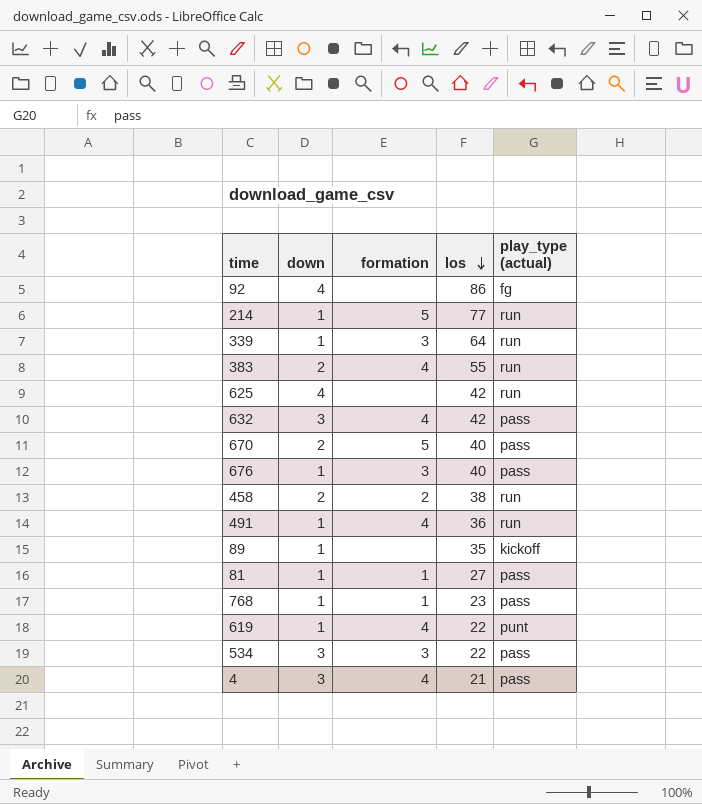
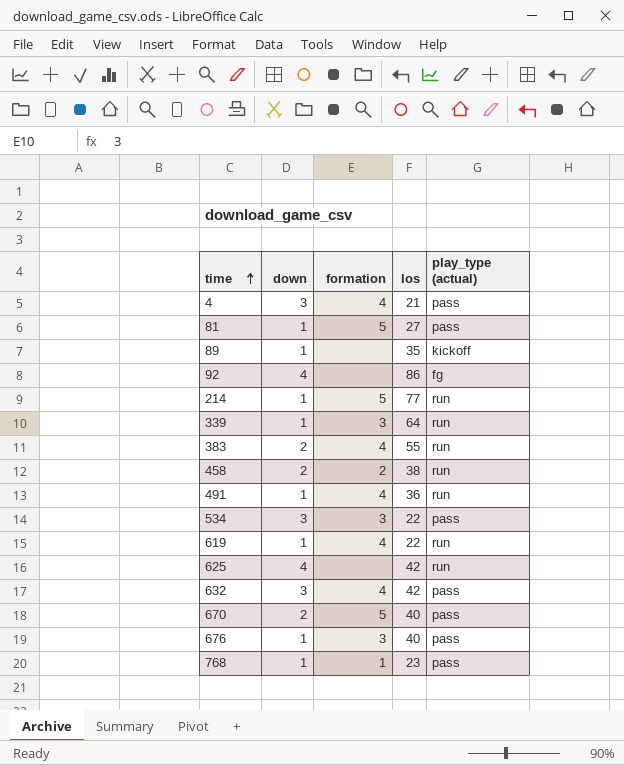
row order: los descending -> time ascending
81 | formation: 1 -> 5
619 | play_type (actual): punt -> run

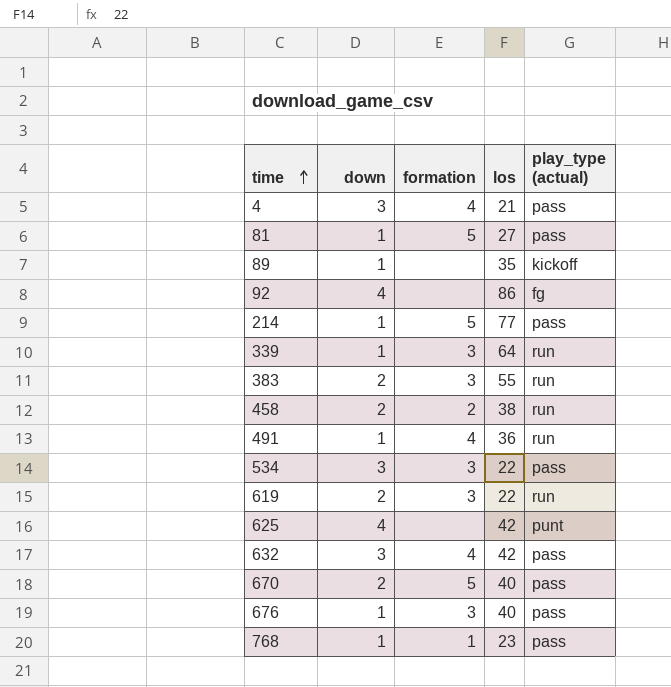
214 | play_type (actual): run -> pass
383 | formation: 4 -> 3
619 | down: 1 -> 2
619 | formation: 4 -> 3
625 | play_type (actual): run -> punt

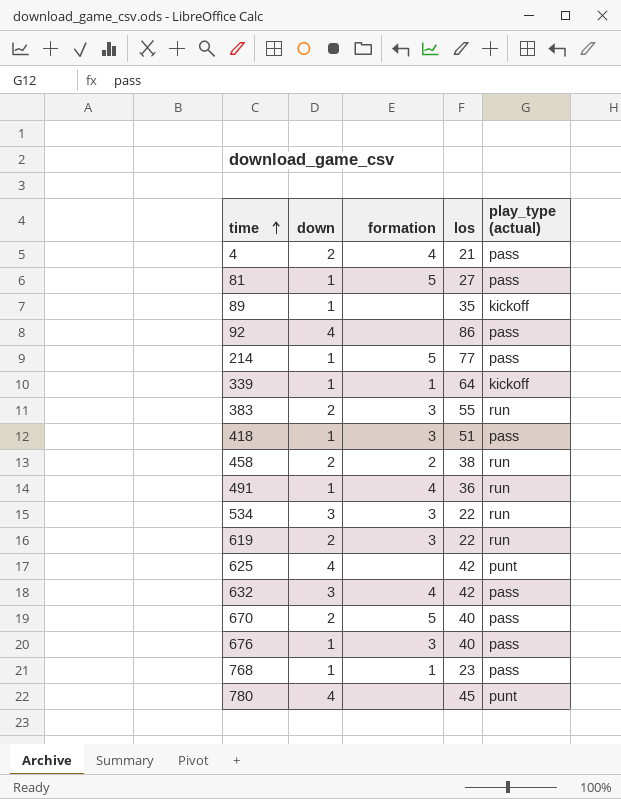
4 | down: 3 -> 2
92 | play_type (actual): fg -> pass
339 | formation: 3 -> 1
339 | play_type (actual): run -> kickoff
row 418: none -> 1 | 3 | 51 | pass
534 | play_type (actual): pass -> run
row 780: none -> 4 | none | 45 | punt

